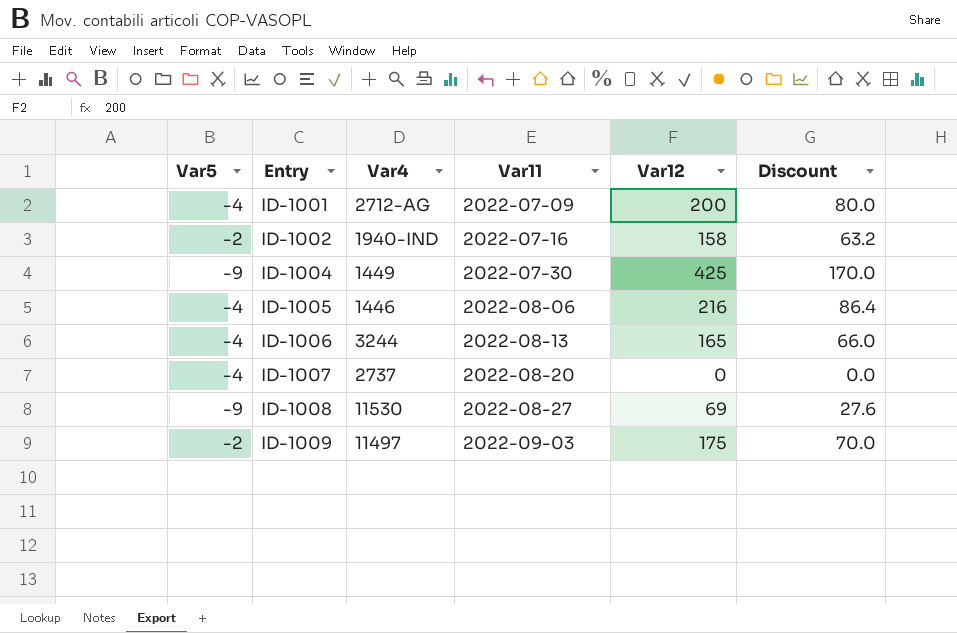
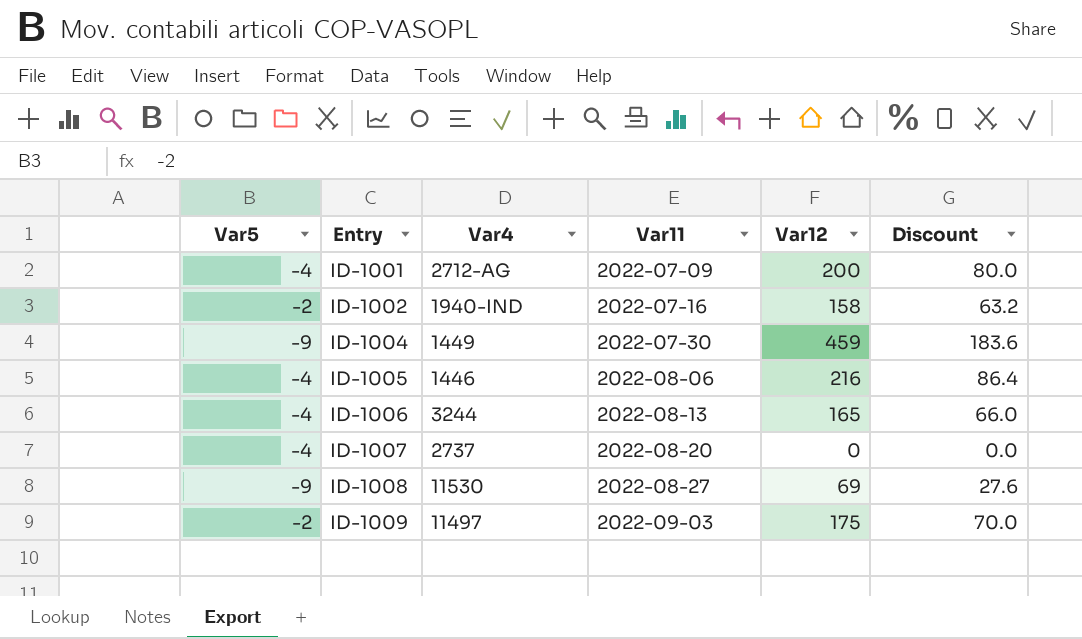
ID-1004 | Var12: 425 -> 459
ID-1004 | Discount: 170.0 -> 183.6

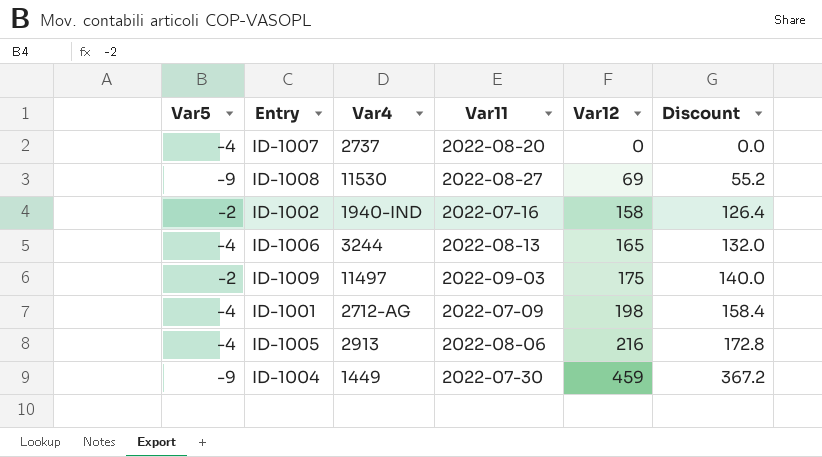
row order: Entry ascending -> Var12 ascending
column Discount | formula: [Var12] * 0.4 -> [Var12] * 0.8
ID-1001 | Var12: 200 -> 198
ID-1005 | Var4: 1446 -> 2913

